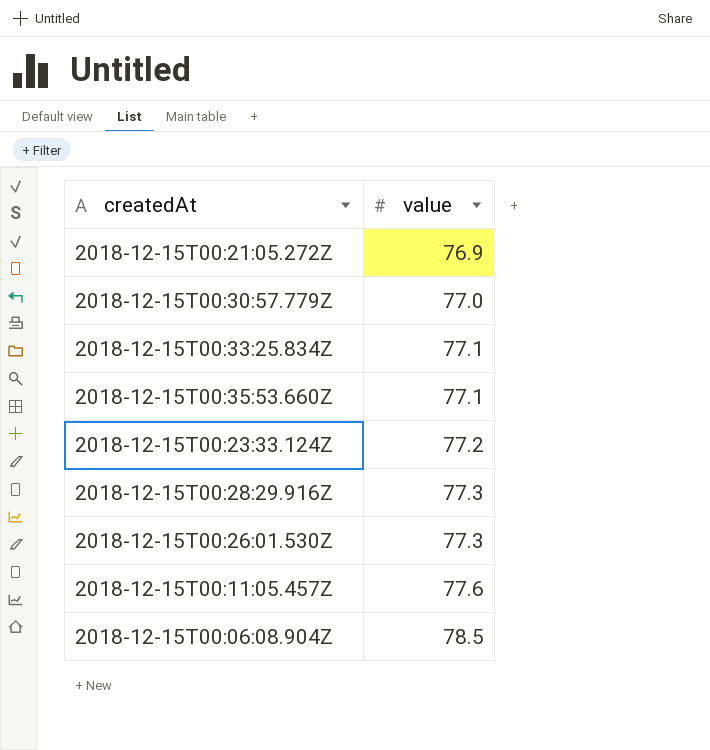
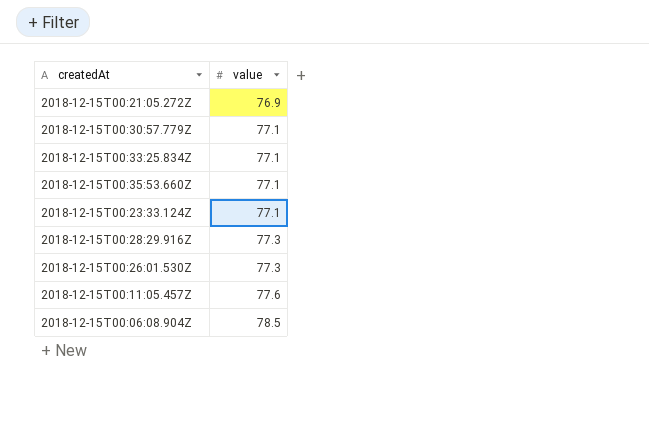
2018-12-15T00:30:57.779Z | value: 77.0 -> 77.1
2018-12-15T00:23:33.124Z | value: 77.2 -> 77.1

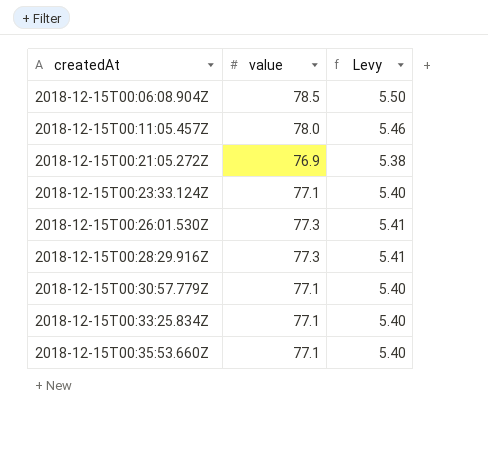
row order: value ascending -> createdAt ascending
column Levy | formula: none -> [value] * 0.07
2018-12-15T00:11:05.457Z | value: 77.6 -> 78.0

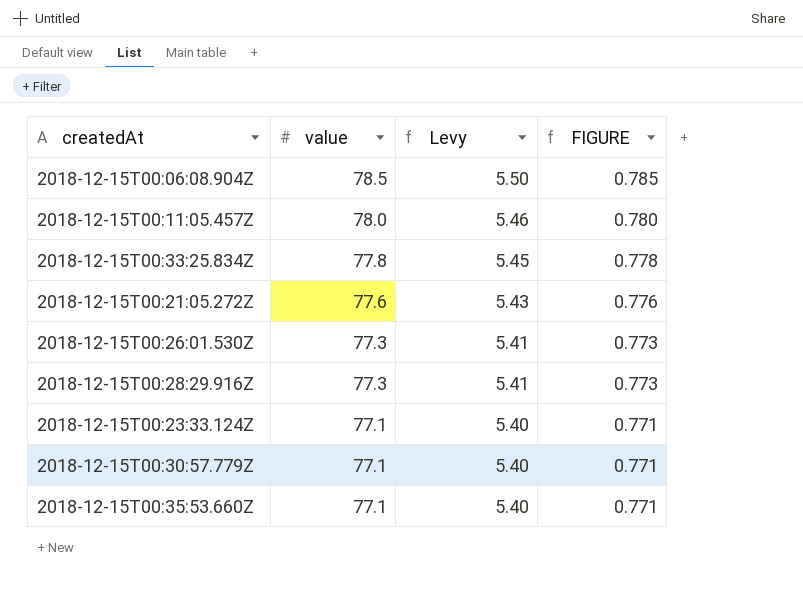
row order: createdAt ascending -> value descending
column FIGURE | formula: none -> [value] * 0.01
2018-12-15T00:33:25.834Z | value: 77.1 -> 77.8
2018-12-15T00:33:25.834Z | Levy: 5.40 -> 5.45
2018-12-15T00:21:05.272Z | value: 76.9 -> 77.6
2018-12-15T00:21:05.272Z | Levy: 5.38 -> 5.43

